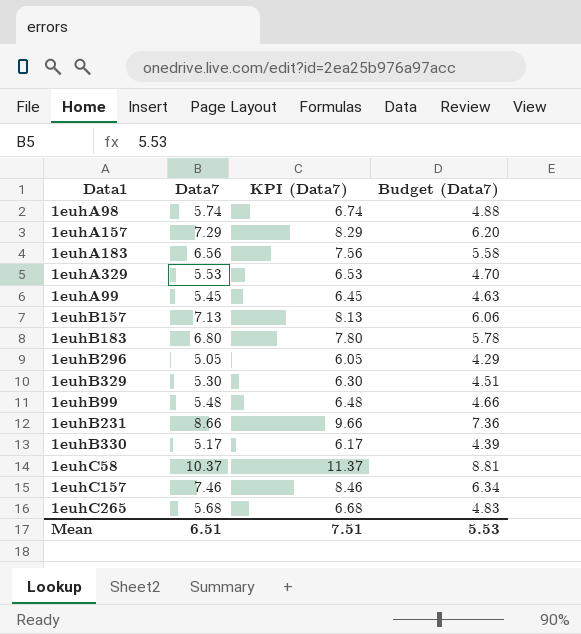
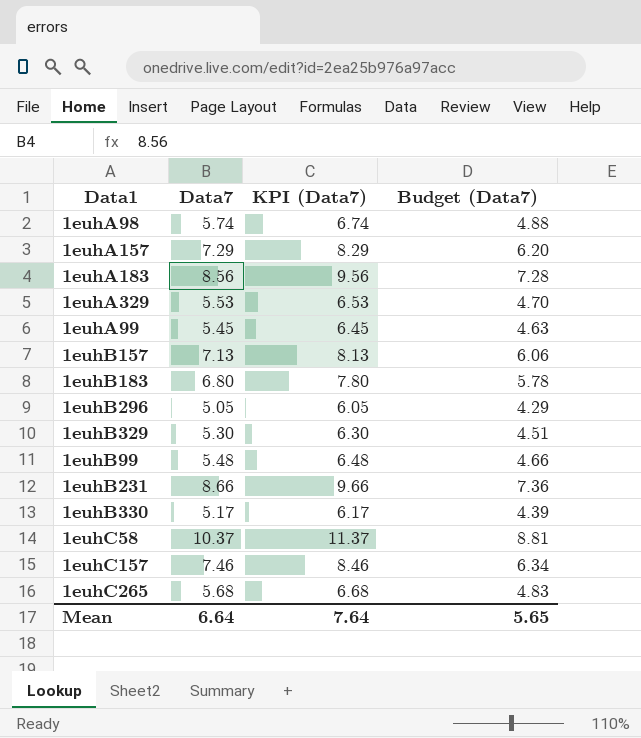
1euhA183 | Data7: 6.56 -> 8.56
1euhA183 | KPI (Data7): 7.56 -> 9.56
1euhA183 | Budget (Data7): 5.58 -> 7.28
Mean | Data7: 6.51 -> 6.64
Mean | KPI (Data7): 7.51 -> 7.64
Mean | Budget (Data7): 5.53 -> 5.65

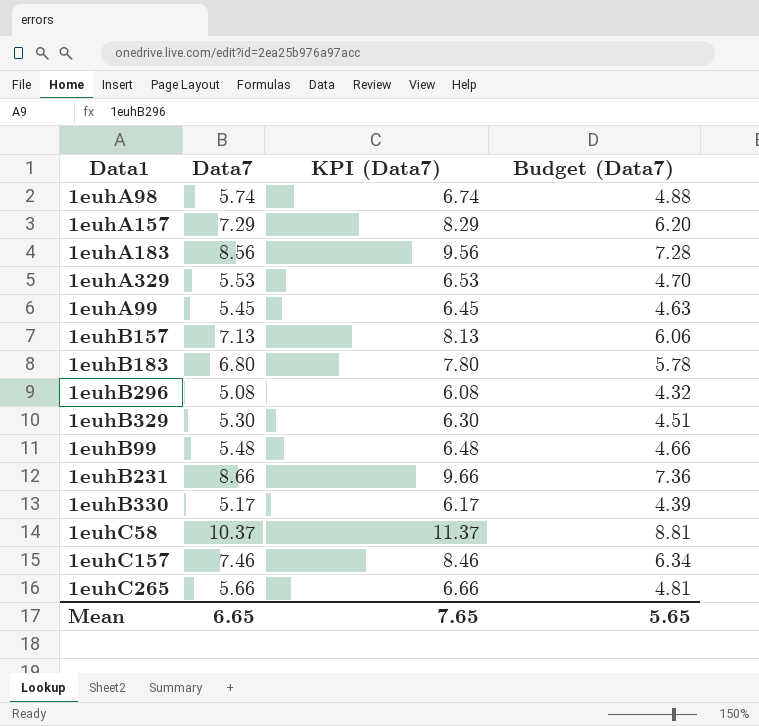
1euhB296 | Data7: 5.05 -> 5.08
1euhB296 | KPI (Data7): 6.05 -> 6.08
1euhB296 | Budget (Data7): 4.29 -> 4.32
1euhC265 | Data7: 5.68 -> 5.66
1euhC265 | KPI (Data7): 6.68 -> 6.66
1euhC265 | Budget (Data7): 4.83 -> 4.81
Mean | Data7: 6.64 -> 6.65
Mean | KPI (Data7): 7.64 -> 7.65

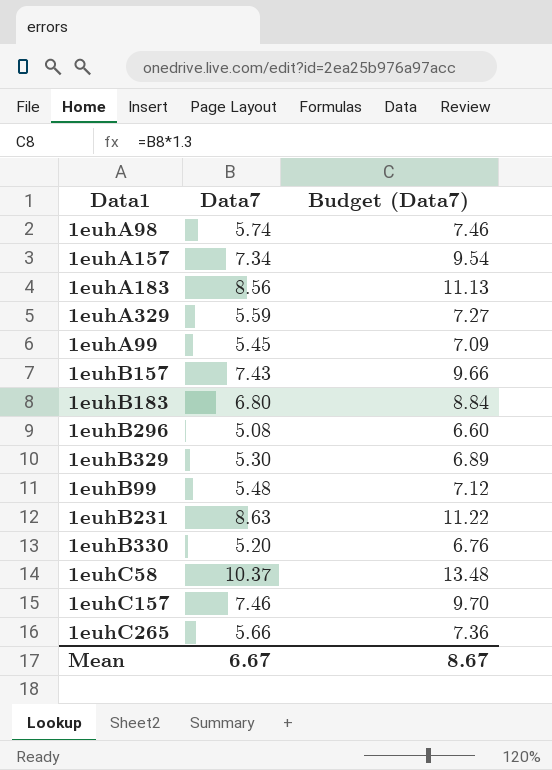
column KPI (Data7) | formula: [Data7] + 1 -> none
column Budget (Data7) | formula: [Data7] * 0.85 -> [Data7] * 1.3
1euhA157 | Data7: 7.29 -> 7.34
1euhA329 | Data7: 5.53 -> 5.59
1euhB157 | Data7: 7.13 -> 7.43
1euhB231 | Data7: 8.66 -> 8.63
1euhB330 | Data7: 5.17 -> 5.20
Mean | Data7: 6.65 -> 6.67
Mean | Budget (Data7): 5.65 -> 8.67

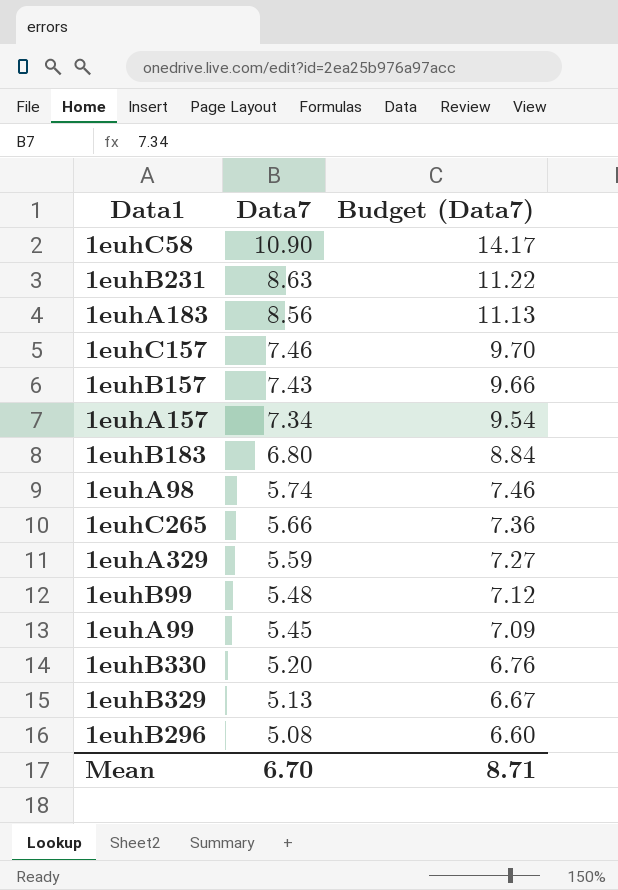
row order: none -> Data7 descending
1euhC58 | Data7: 10.37 -> 10.90
1euhC58 | Budget (Data7): 13.48 -> 14.17
1euhB329 | Data7: 5.30 -> 5.13
1euhB329 | Budget (Data7): 6.89 -> 6.67
Mean | Data7: 6.67 -> 6.70
Mean | Budget (Data7): 8.67 -> 8.71

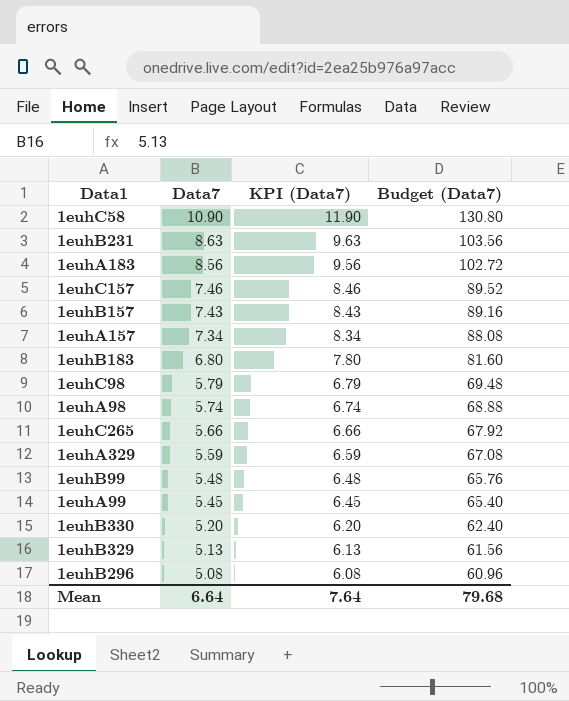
column KPI (Data7) | formula: none -> [Data7] + 1
column Budget (Data7) | formula: [Data7] * 1.3 -> [Data7] * 12
row 1euhC98: none -> 5.79 | 6.79 | 69.48
Mean | Data7: 6.70 -> 6.64
Mean | Budget (Data7): 8.71 -> 79.68

